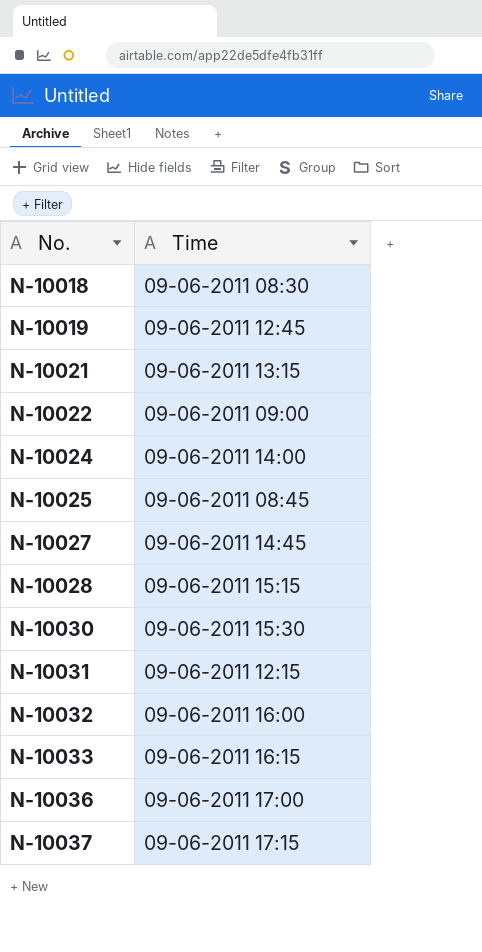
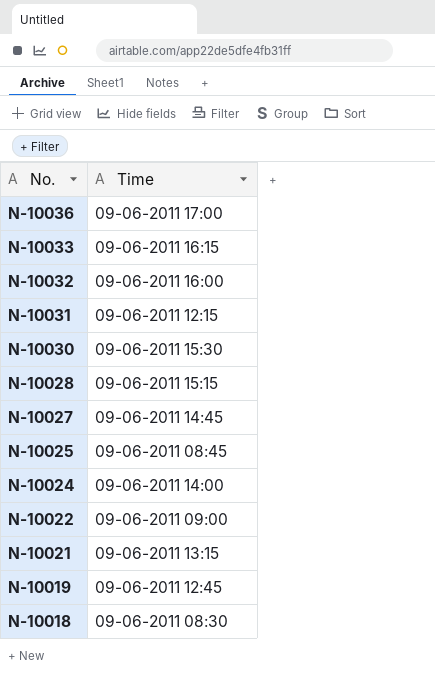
row order: No. ascending -> No. descending
row N-10037: 09-06-2011 17:15 -> none

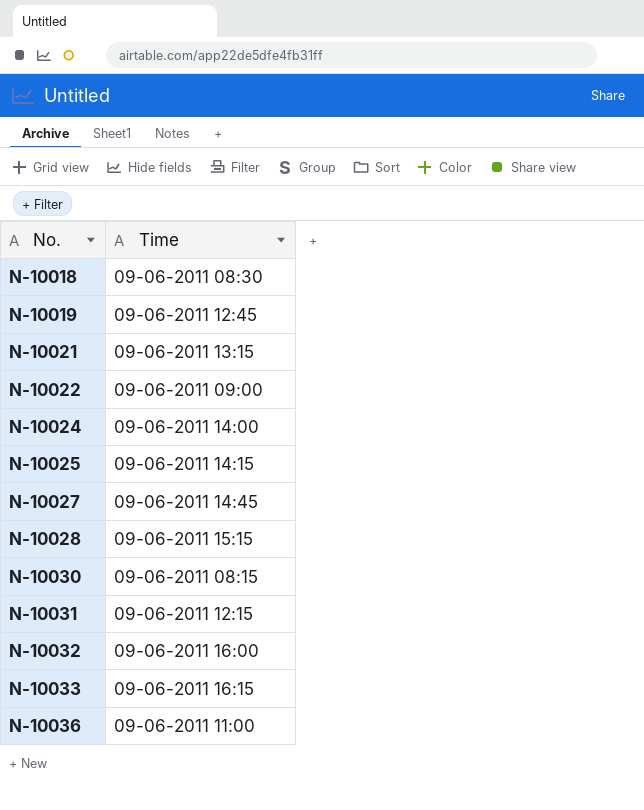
row order: No. descending -> No. ascending
N-10025 | Time: 09-06-2011 08:45 -> 09-06-2011 14:15
N-10030 | Time: 09-06-2011 15:30 -> 09-06-2011 08:15
N-10036 | Time: 09-06-2011 17:00 -> 09-06-2011 11:00

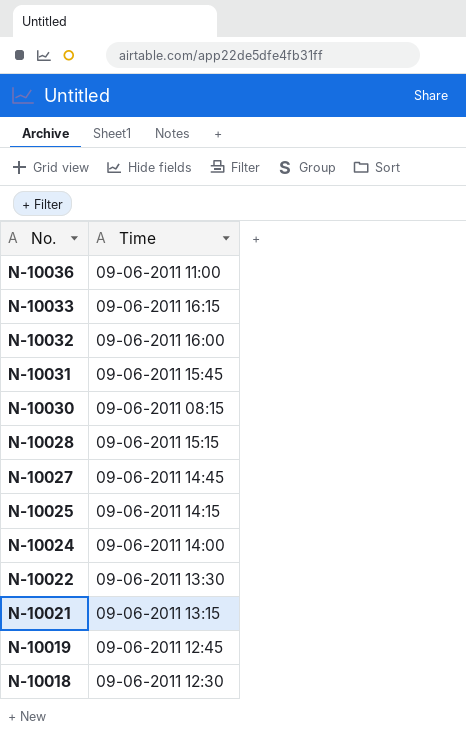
row order: No. ascending -> No. descending
N-10031 | Time: 09-06-2011 12:15 -> 09-06-2011 15:45
N-10022 | Time: 09-06-2011 09:00 -> 09-06-2011 13:30
N-10018 | Time: 09-06-2011 08:30 -> 09-06-2011 12:30

